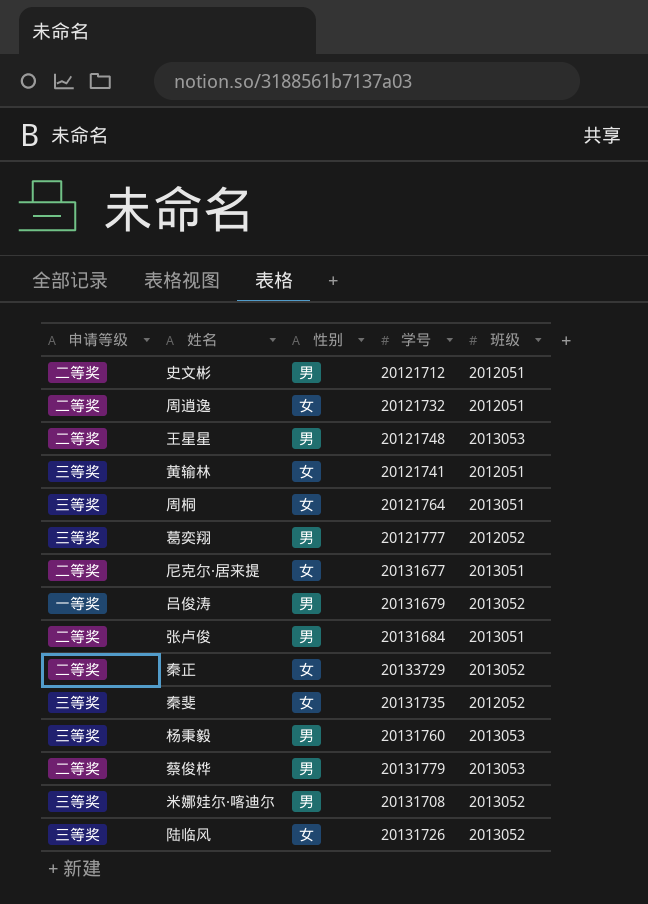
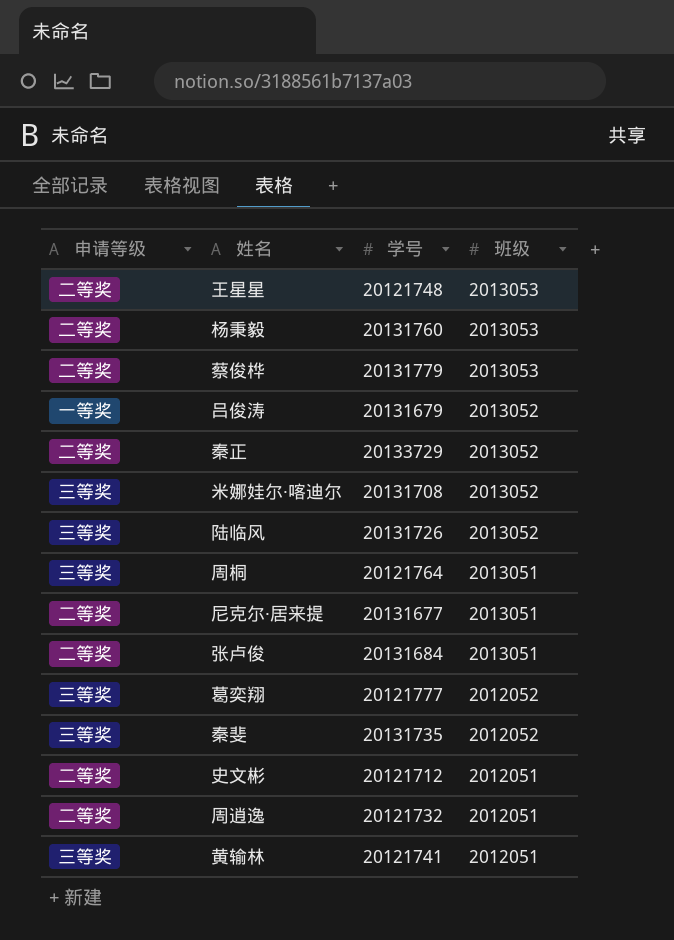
row order: none -> 班级 descending
column 性别 | position: 3 -> none
杨秉毅 | 申请等级: 三等奖 -> 二等奖

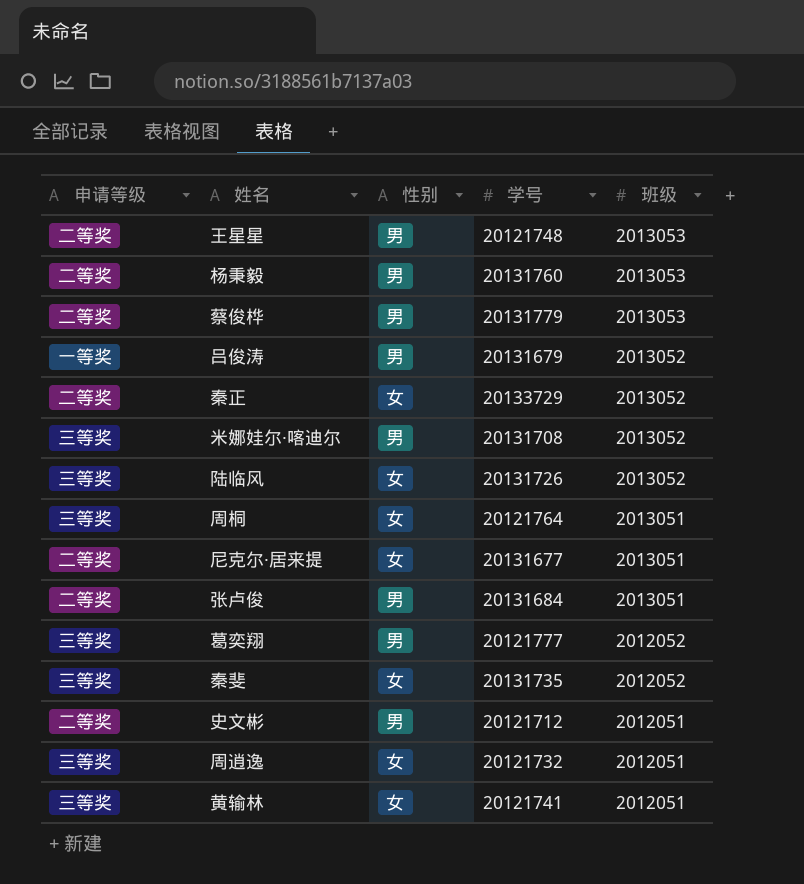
column 性别 | position: none -> 3
周逍逸 | 申请等级: 二等奖 -> 三等奖

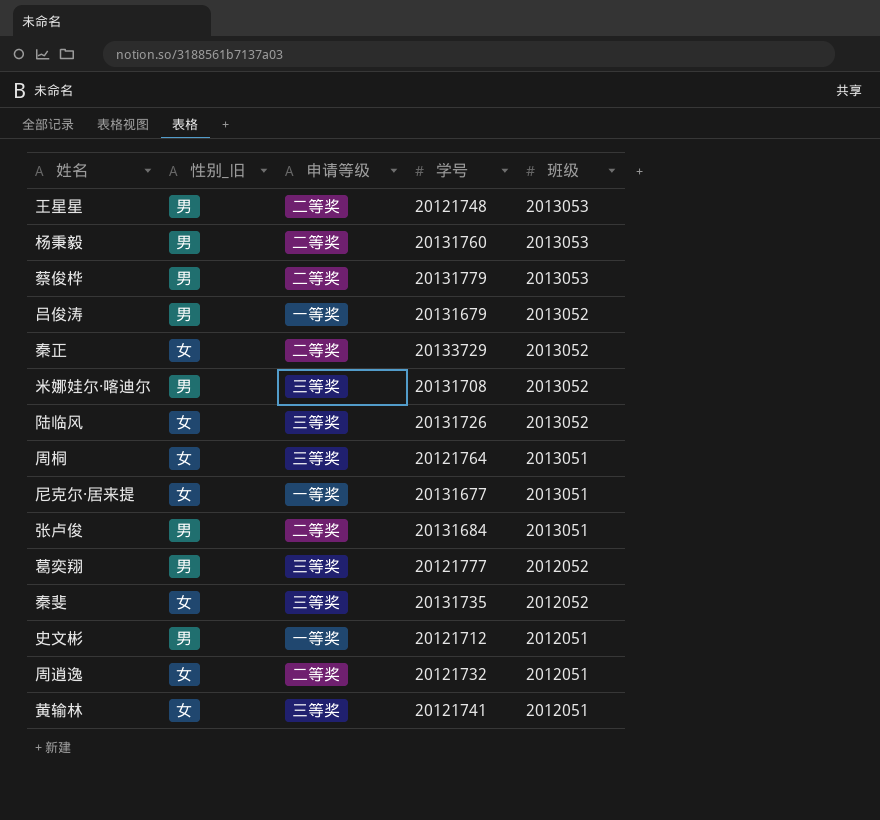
column name: 性别 -> 性别_旧
column 申请等级 | position: 1 -> 3
尼克尔·居来提 | 申请等级: 二等奖 -> 一等奖
史文彬 | 申请等级: 二等奖 -> 一等奖
周逍逸 | 申请等级: 三等奖 -> 二等奖

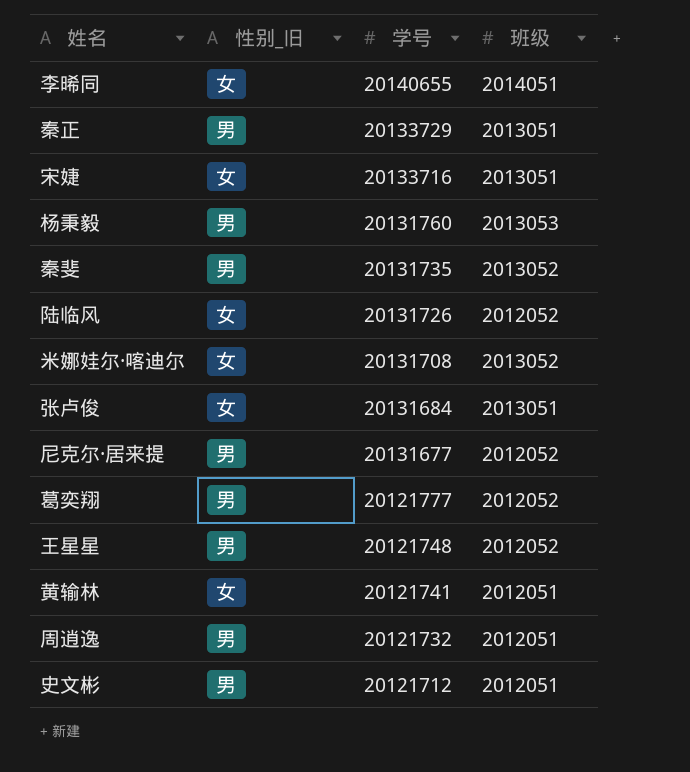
row order: 班级 descending -> 学号 descending
column 申请等级 | position: 3 -> none
row 蔡俊桦: 男 | 二等奖 | 20131779 | 2013053 -> none
row 吕俊涛: 男 | 一等奖 | 20131679 | 2013052 -> none
row 周桐: 女 | 三等奖 | 20121764 | 2013051 -> none
row 李晞同: none -> 女 | 20140655 | 2014051
秦正 | 性别_旧: 女 -> 男
秦正 | 班级: 2013052 -> 2013051
row 宋婕: none -> 女 | 20133716 | 2013051
秦斐 | 性别_旧: 女 -> 男
秦斐 | 班级: 2012052 -> 2013052
陆临风 | 班级: 2013052 -> 2012052
米娜娃尔·喀迪尔 | 性别_旧: 男 -> 女
张卢俊 | 性别_旧: 男 -> 女
尼克尔·居来提 | 性别_旧: 女 -> 男
尼克尔·居来提 | 班级: 2013051 -> 2012052
王星星 | 班级: 2013053 -> 2012052
周逍逸 | 性别_旧: 女 -> 男

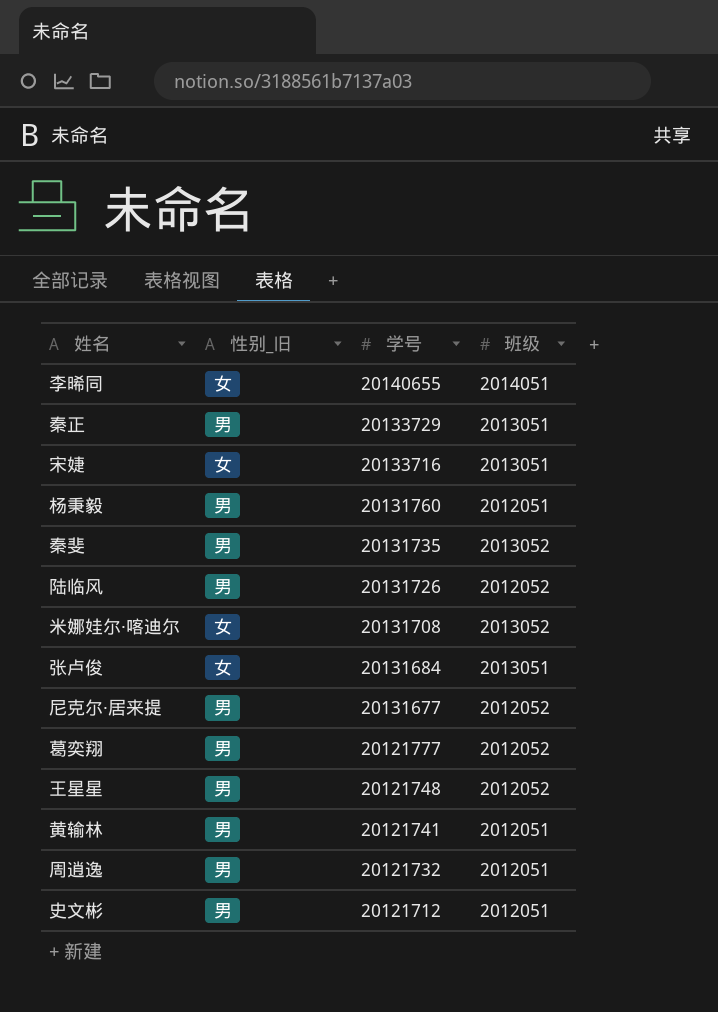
杨秉毅 | 班级: 2013053 -> 2012051
陆临风 | 性别_旧: 女 -> 男
黄输林 | 性别_旧: 女 -> 男

